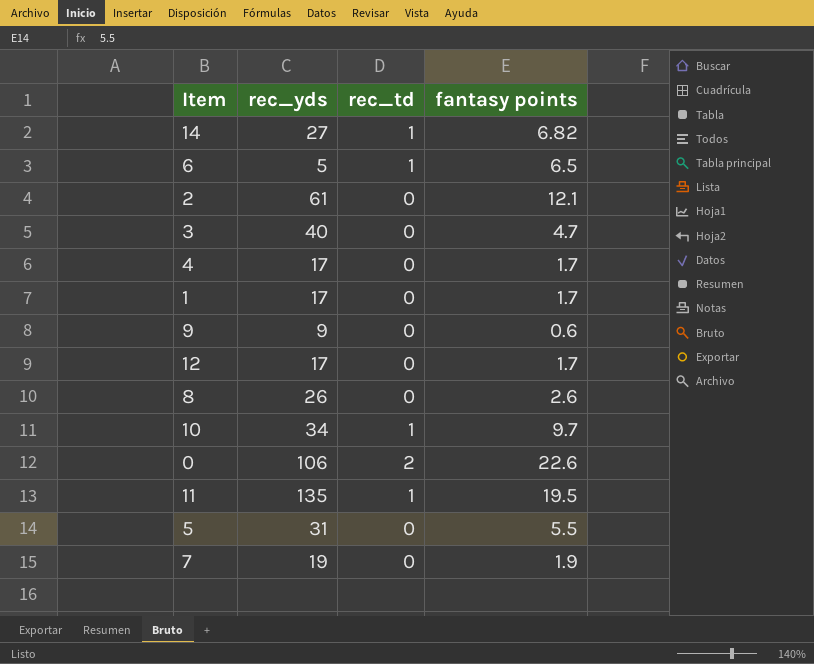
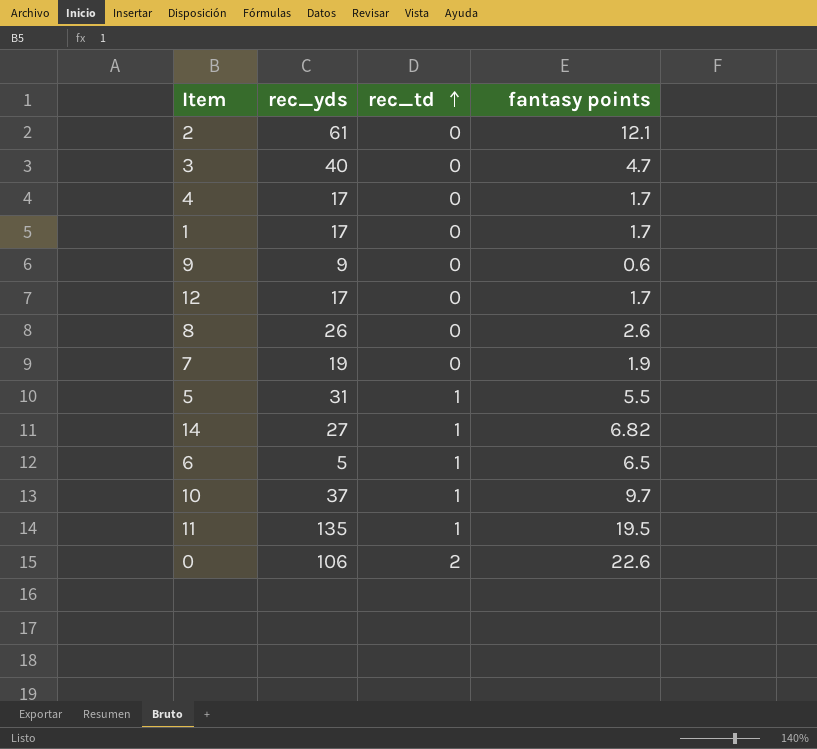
row order: none -> rec_td ascending
5 | rec_td: 0 -> 1
10 | rec_yds: 34 -> 37

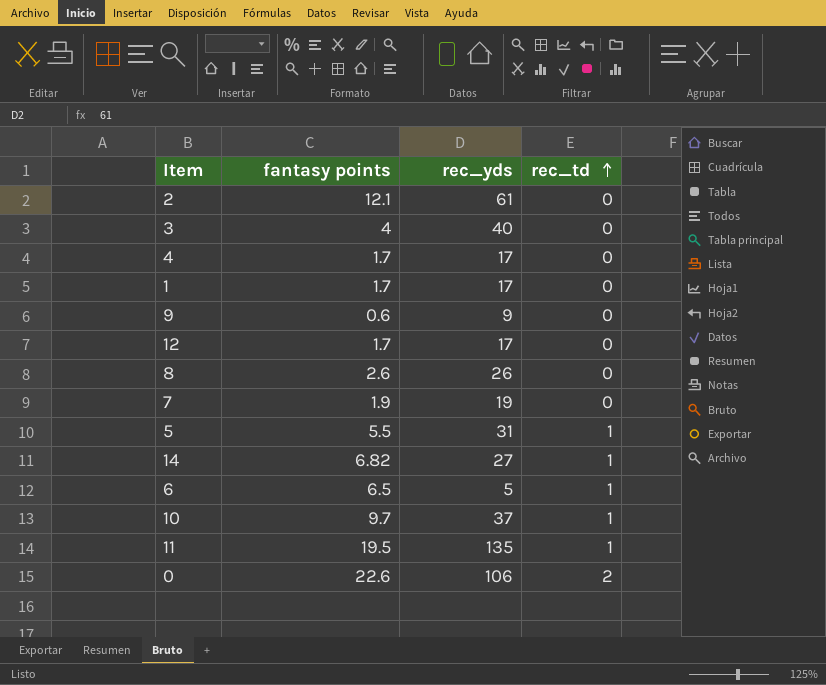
column fantasy points | position: 4 -> 2
3 | fantasy points: 4.7 -> 4

